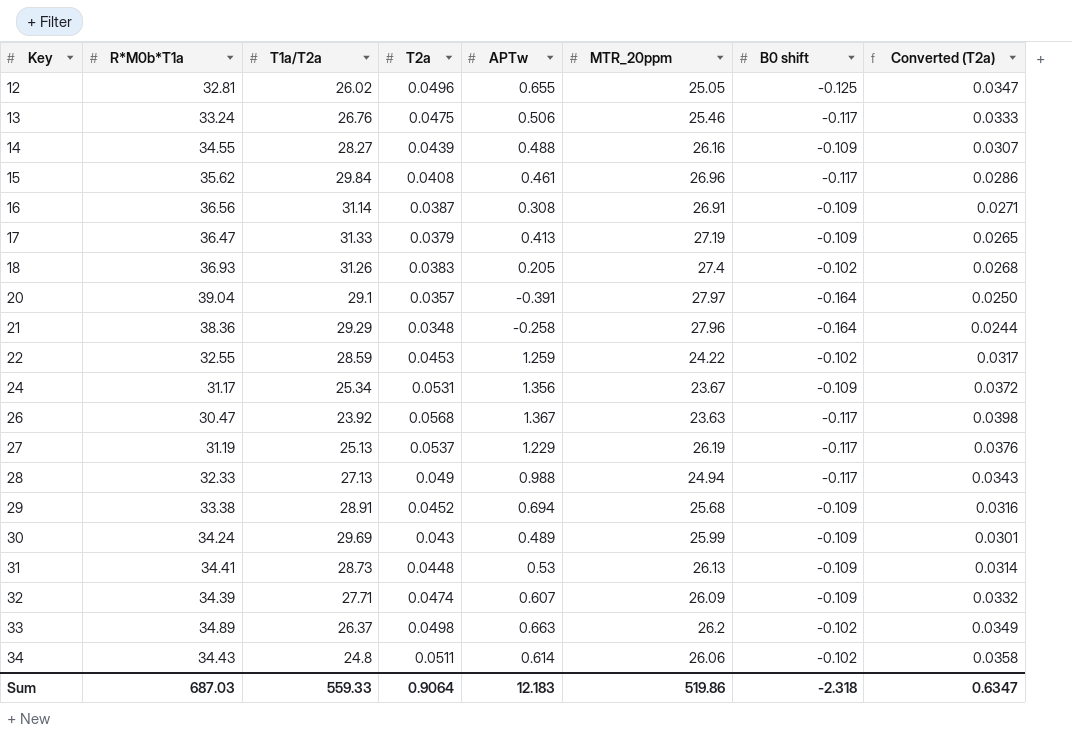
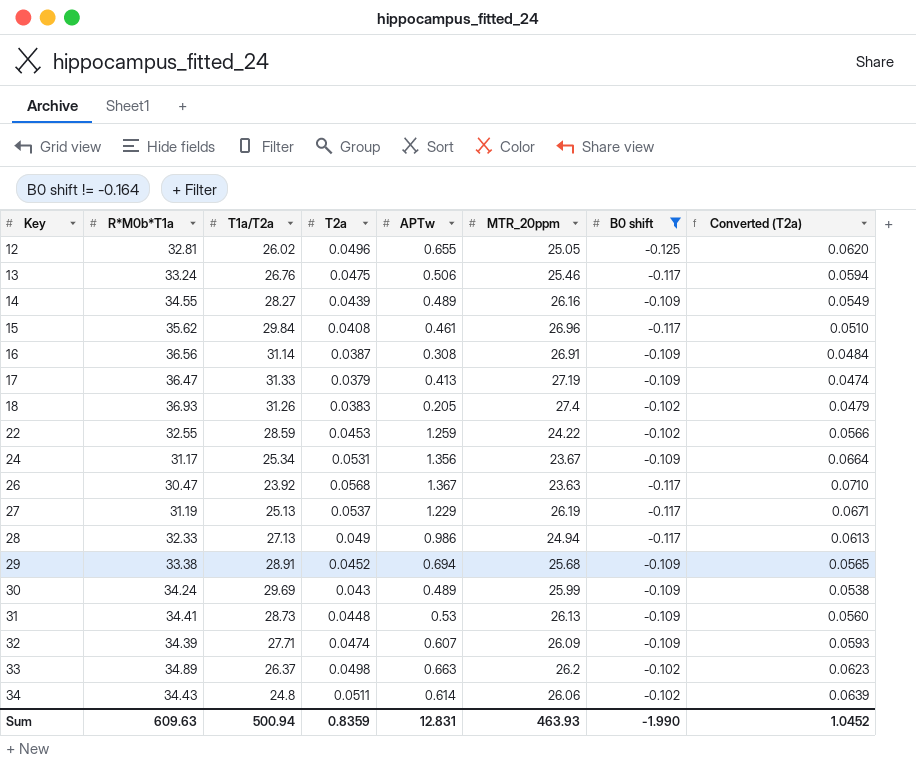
filter: none -> B0 shift != -0.164
column Converted (T2a) | formula: [T2a] * 0.7 -> [T2a] * 1.25
14 | APTw: 0.488 -> 0.489
28 | APTw: 0.988 -> 0.986
Sum | R*M0b*T1a: 687.03 -> 609.63
Sum | T1a/T2a: 559.33 -> 500.94
Sum | T2a: 0.9064 -> 0.8359
Sum | APTw: 12.183 -> 12.831
Sum | MTR_20ppm: 519.86 -> 463.93
Sum | B0 shift: -2.318 -> -1.990
Sum | Converted (T2a): 0.6347 -> 1.0452

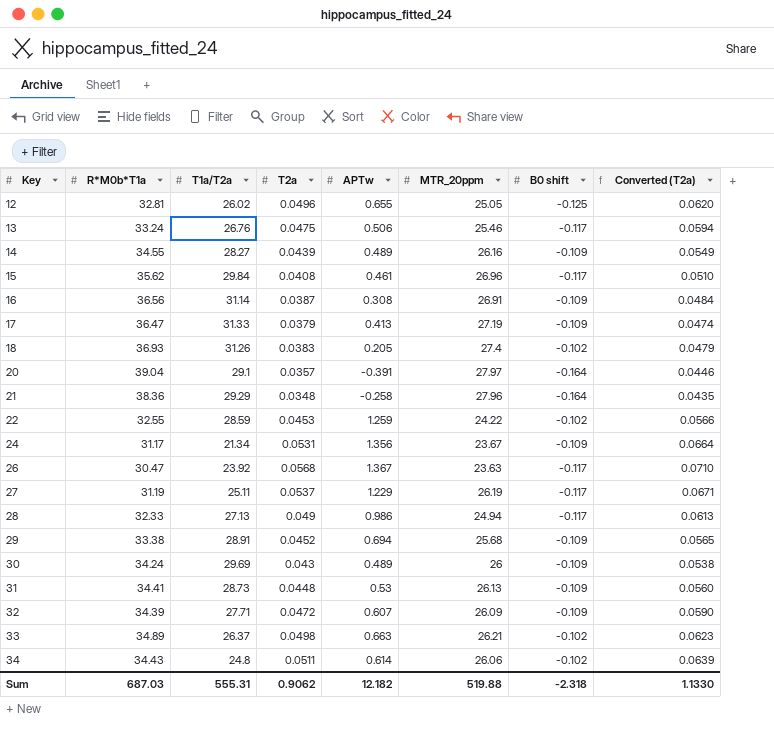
filter: B0 shift != -0.164 -> none
24 | T1a/T2a: 25.34 -> 21.34
27 | T1a/T2a: 25.13 -> 25.11
30 | MTR_20ppm: 25.99 -> 26
32 | T2a: 0.0474 -> 0.0472
32 | Converted (T2a): 0.0593 -> 0.0590
33 | MTR_20ppm: 26.2 -> 26.21
Sum | R*M0b*T1a: 609.63 -> 687.03
Sum | T1a/T2a: 500.94 -> 555.31
Sum | T2a: 0.8359 -> 0.9062
Sum | APTw: 12.831 -> 12.182
Sum | MTR_20ppm: 463.93 -> 519.88
Sum | B0 shift: -1.990 -> -2.318
Sum | Converted (T2a): 1.0452 -> 1.1330

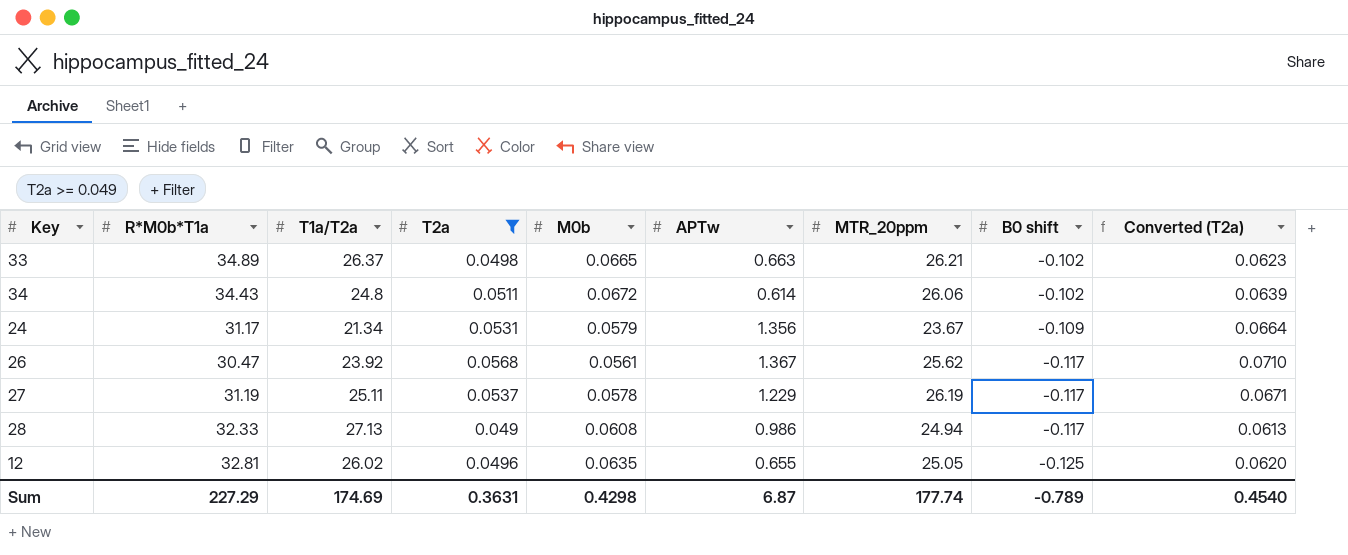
filter: none -> T2a >= 0.049
row order: Key ascending -> B0 shift descending
column M0b | position: none -> 5
26 | MTR_20ppm: 23.63 -> 25.62
Sum | R*M0b*T1a: 687.03 -> 227.29
Sum | T1a/T2a: 555.31 -> 174.69
Sum | T2a: 0.9062 -> 0.3631
Sum | APTw: 12.182 -> 6.87
Sum | MTR_20ppm: 519.88 -> 177.74
Sum | B0 shift: -2.318 -> -0.789
Sum | Converted (T2a): 1.1330 -> 0.4540

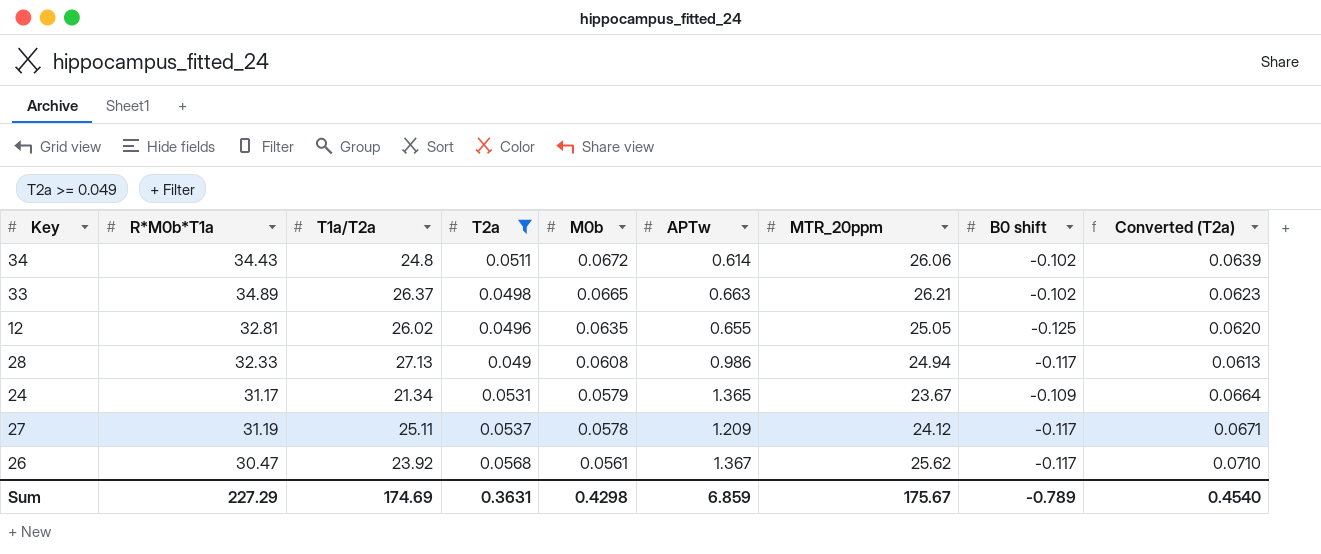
row order: B0 shift descending -> M0b descending
24 | APTw: 1.356 -> 1.365
27 | APTw: 1.229 -> 1.209
27 | MTR_20ppm: 26.19 -> 24.12
Sum | APTw: 6.87 -> 6.859
Sum | MTR_20ppm: 177.74 -> 175.67

